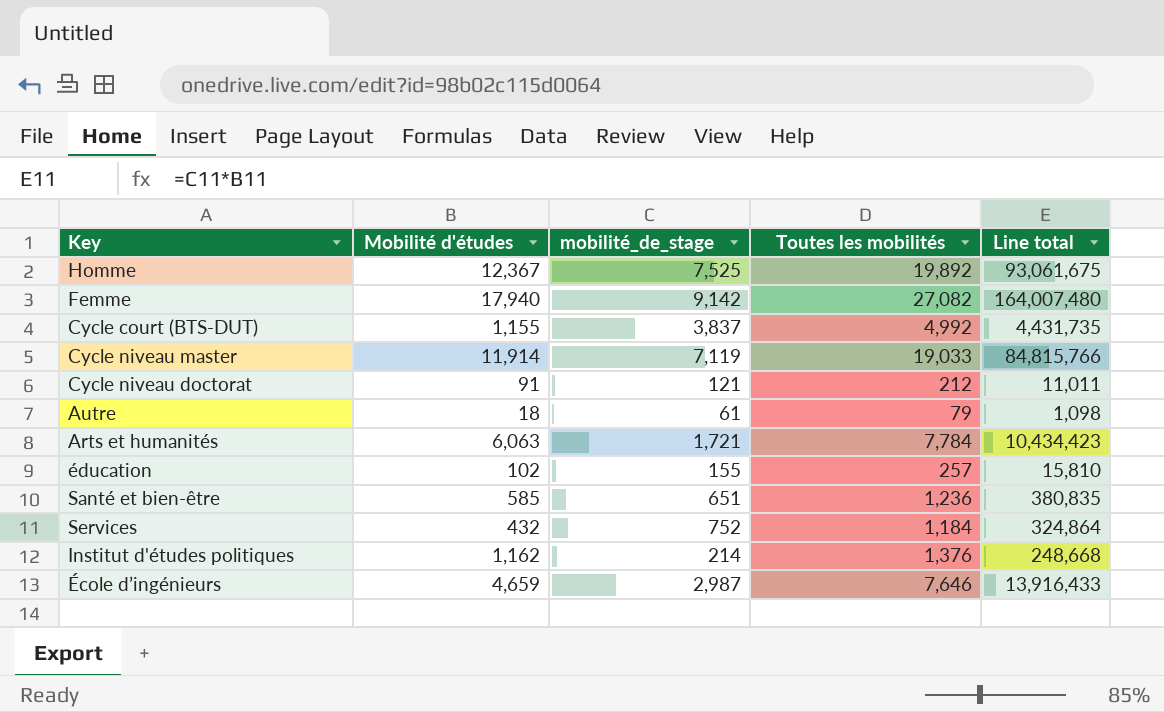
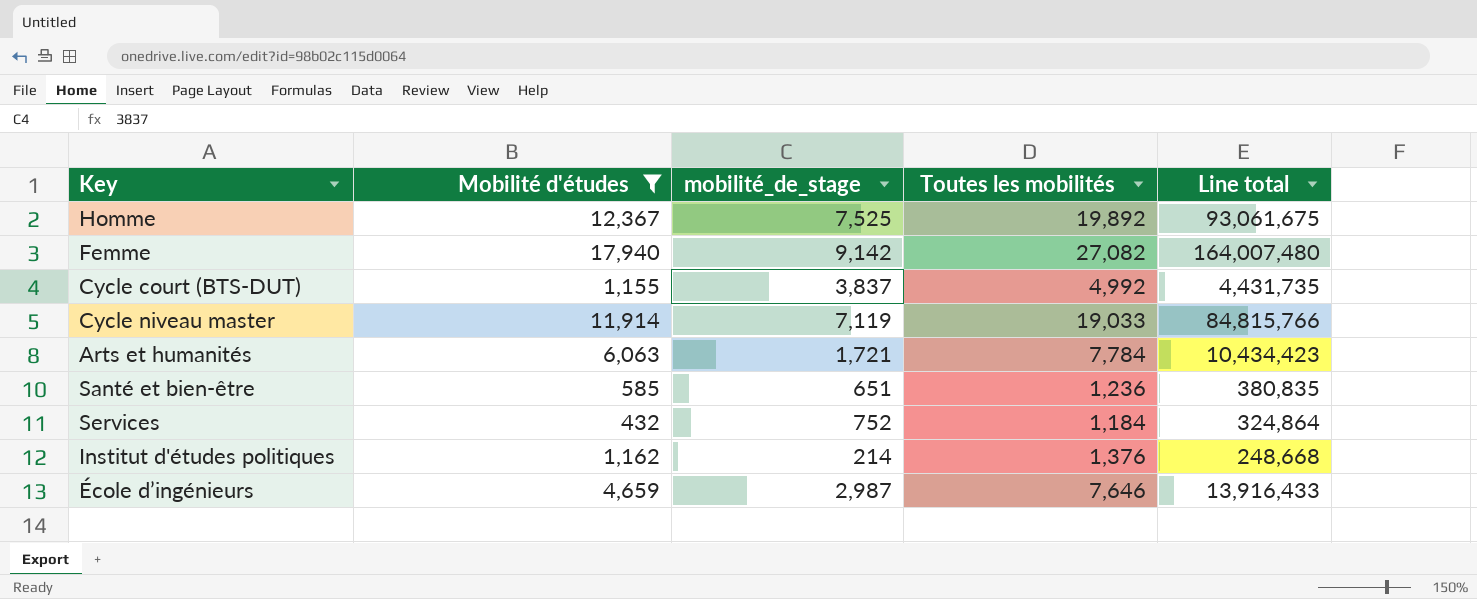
filter: none -> Mobilité d'études >= 432

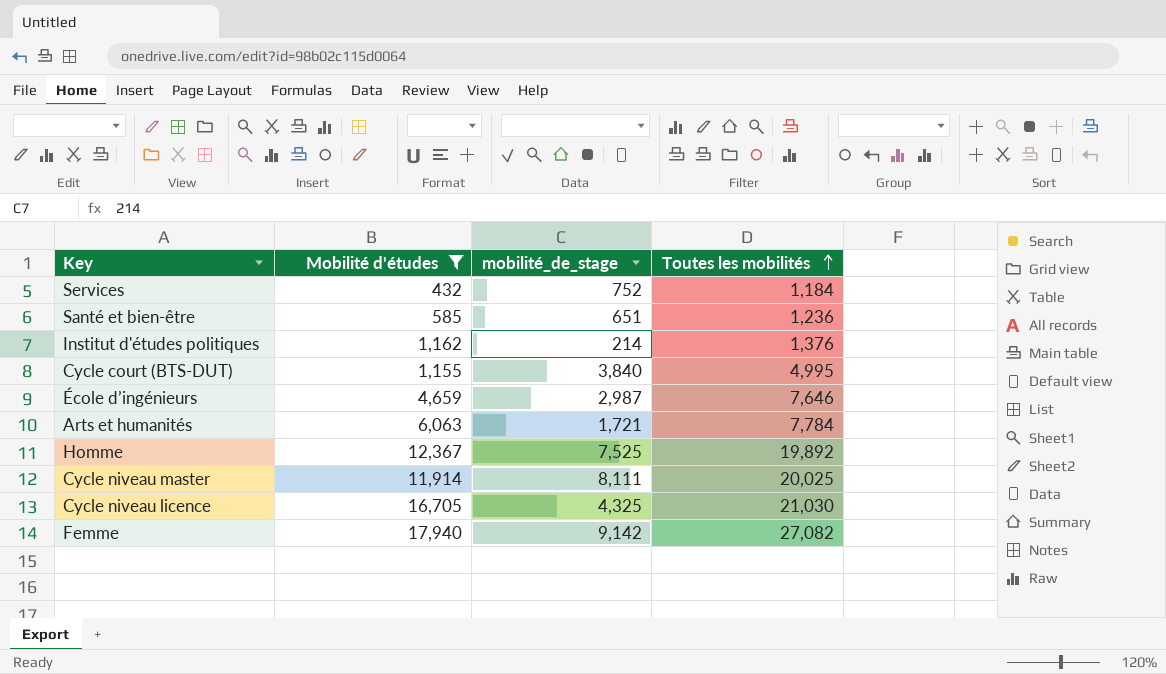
row order: none -> Toutes les mobilités ascending
column Line total | formula: [Mobilité d'études] * [mobilité_de_stage] -> none
Cycle court (BTS-DUT) | mobilité_de_stage: 3,837 -> 3,840
Cycle court (BTS-DUT) | Toutes les mobilités: 4,992 -> 4,995
Cycle niveau master | mobilité_de_stage: 7,119 -> 8,111
Cycle niveau master | Toutes les mobilités: 19,033 -> 20,025
row Cycle niveau licence: none -> 16,705 | 4,325 | 21,030

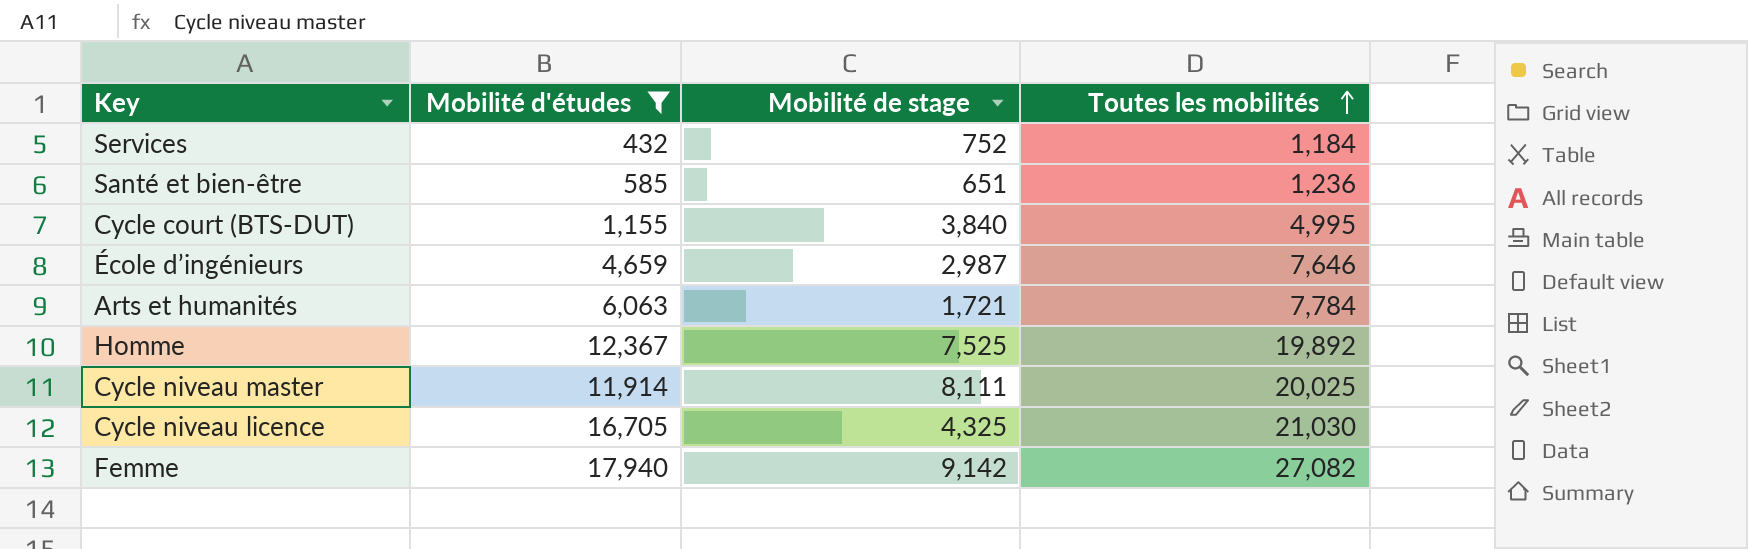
column name: mobilité_de_stage -> Mobilité de stage
row Institut d'études politiques: 1,162 | 214 | 1,376 -> none

